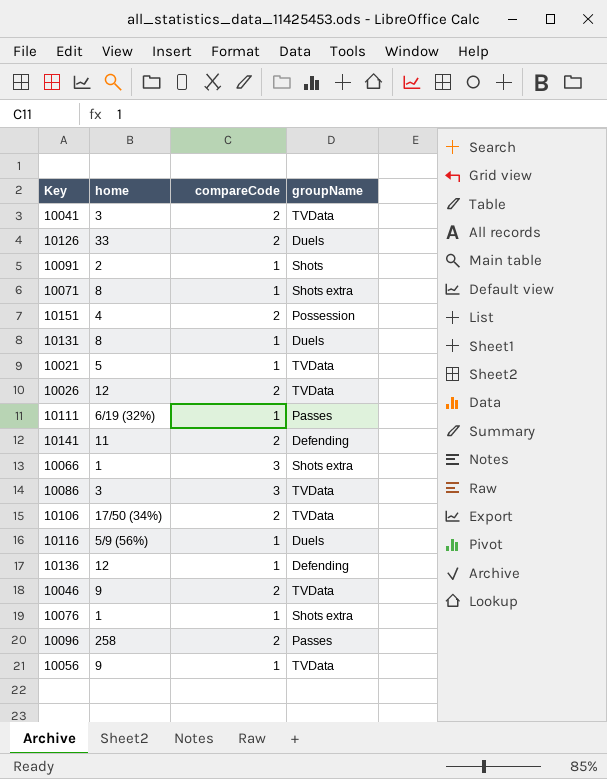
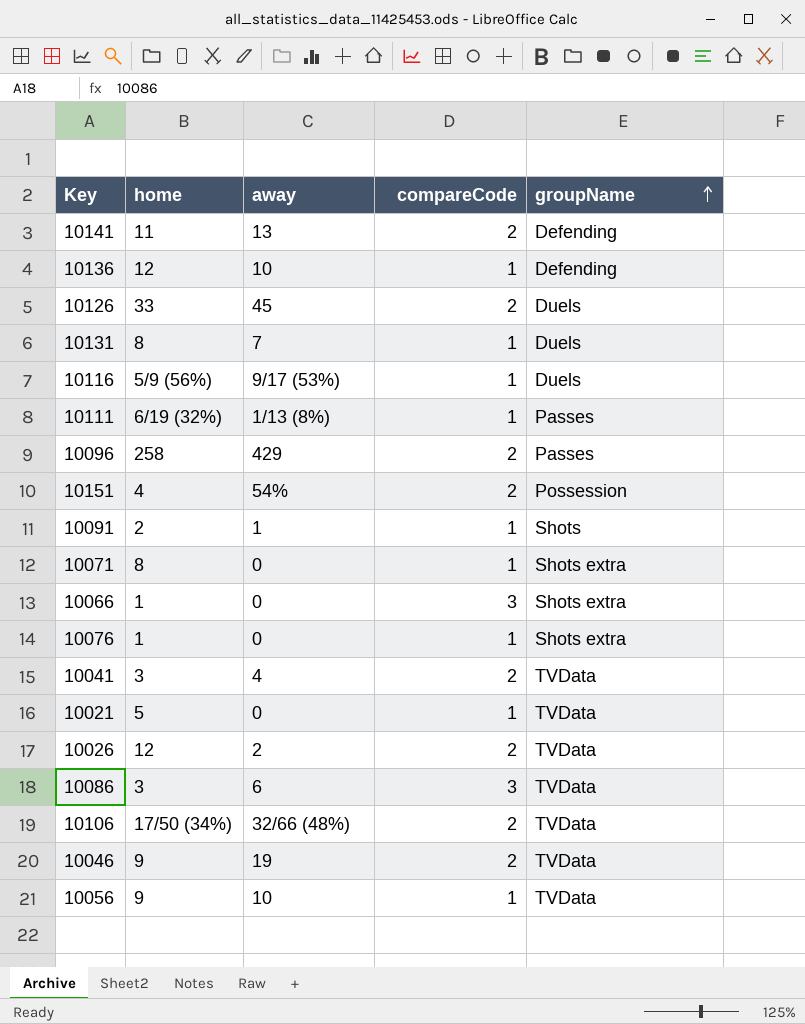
row order: none -> groupName ascending
column away | position: none -> 3

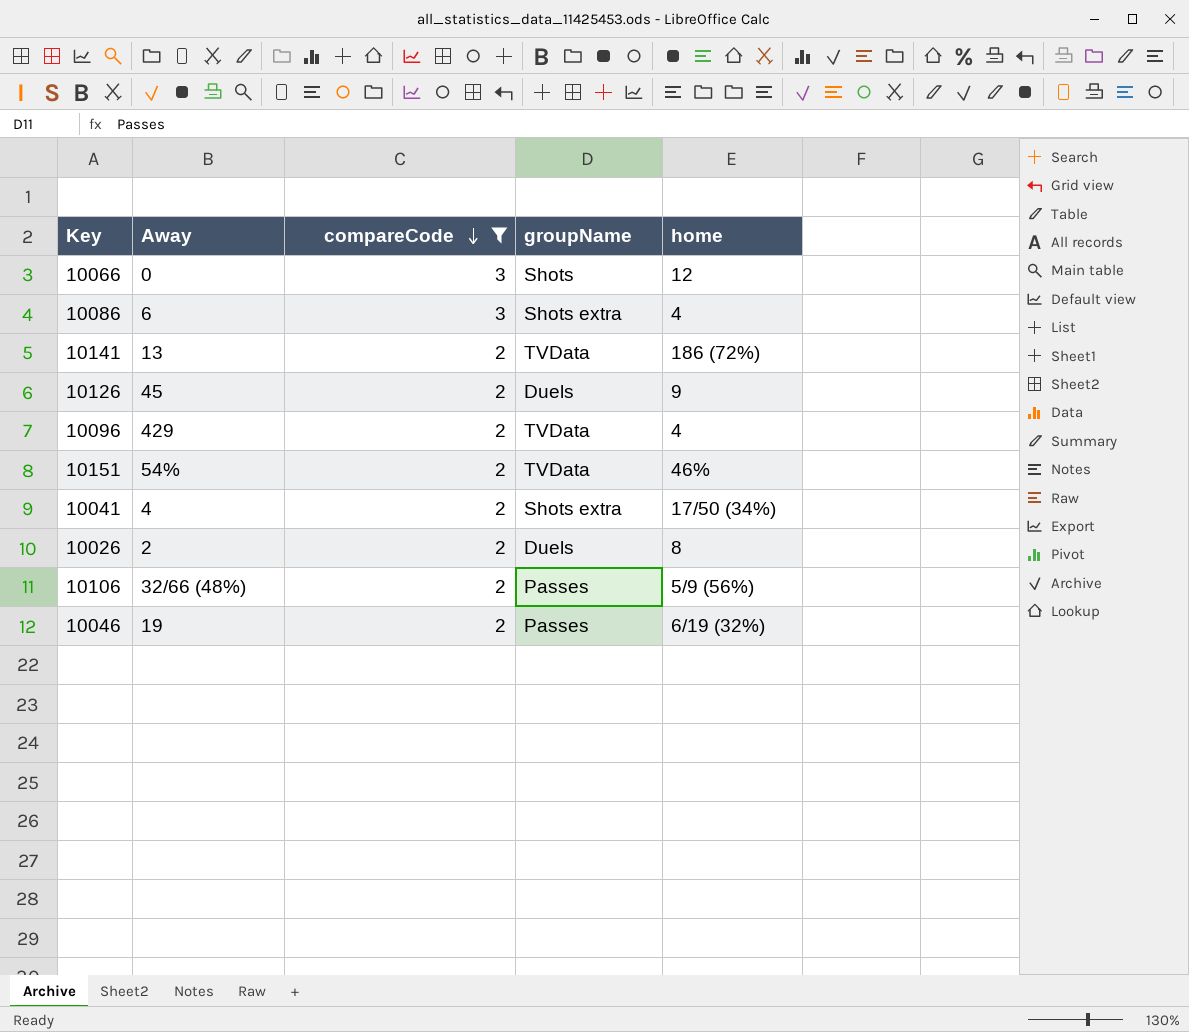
filter: none -> compareCode != 1
row order: groupName ascending -> compareCode descending
column name: away -> Away
column home | position: 2 -> 5
10066 | groupName: Shots extra -> Shots
10066 | home: 1 -> 12
10086 | groupName: TVData -> Shots extra
10086 | home: 3 -> 4
10141 | groupName: Defending -> TVData
10141 | home: 11 -> 186 (72%)
10126 | home: 33 -> 9
10096 | groupName: Passes -> TVData
10096 | home: 258 -> 4
10151 | groupName: Possession -> TVData
10151 | home: 4 -> 46%
10041 | groupName: TVData -> Shots extra
10041 | home: 3 -> 17/50 (34%)
10026 | groupName: TVData -> Duels
10026 | home: 12 -> 8
10106 | groupName: TVData -> Passes
10106 | home: 17/50 (34%) -> 5/9 (56%)
10046 | groupName: TVData -> Passes
10046 | home: 9 -> 6/19 (32%)

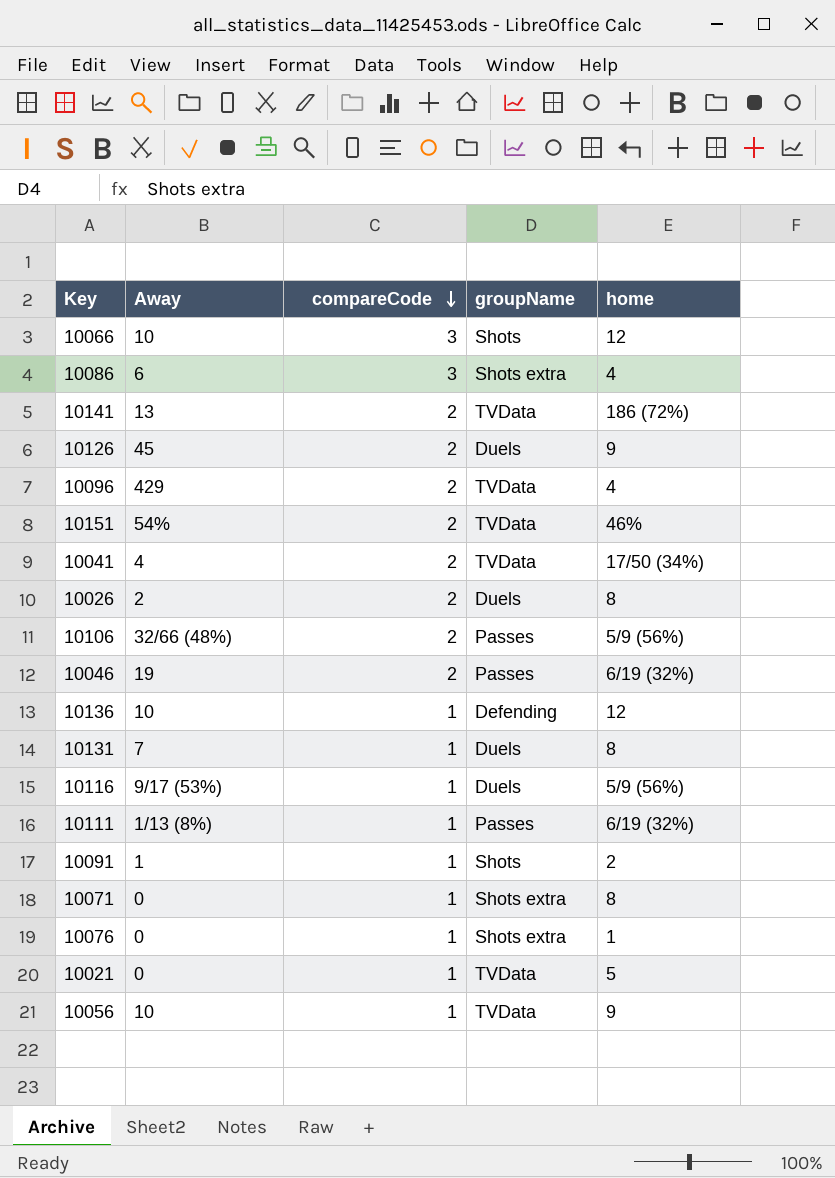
filter: compareCode != 1 -> none
10066 | Away: 0 -> 10
10041 | groupName: Shots extra -> TVData

